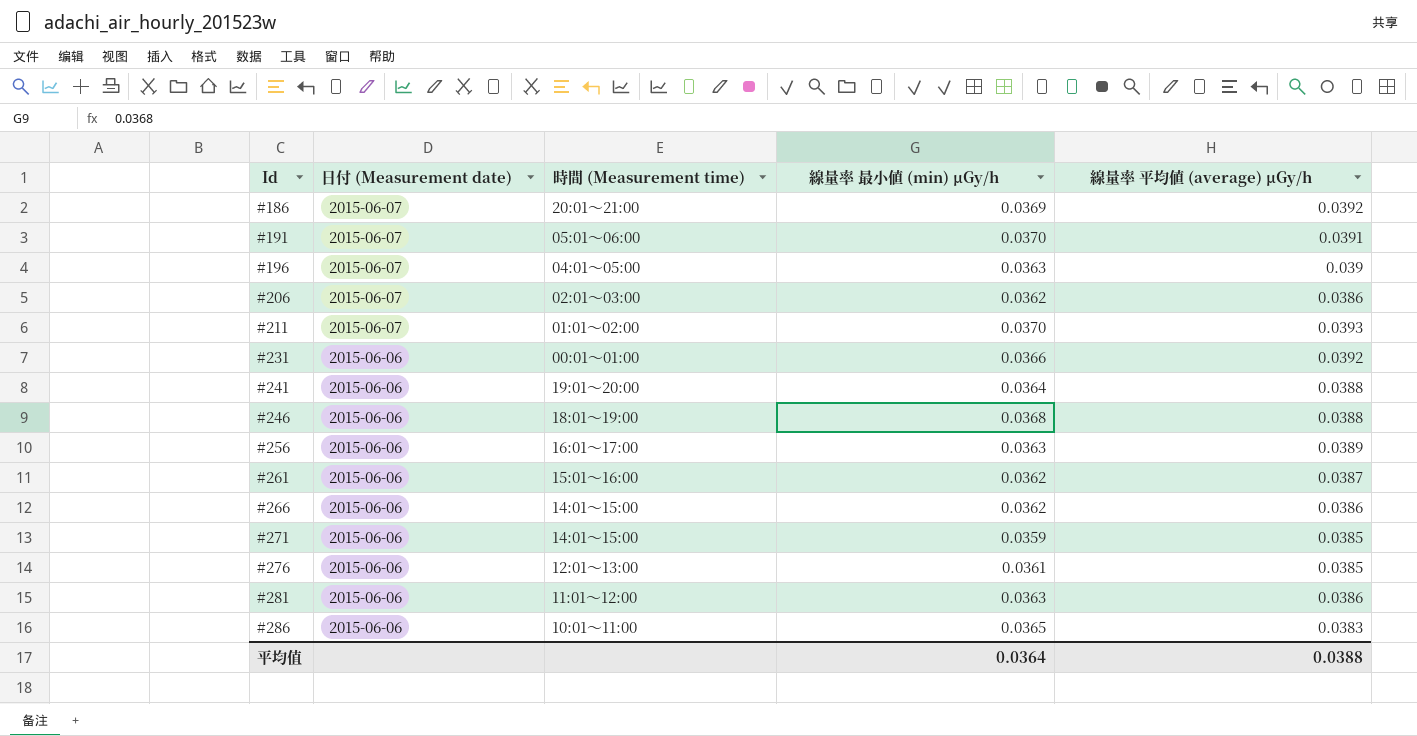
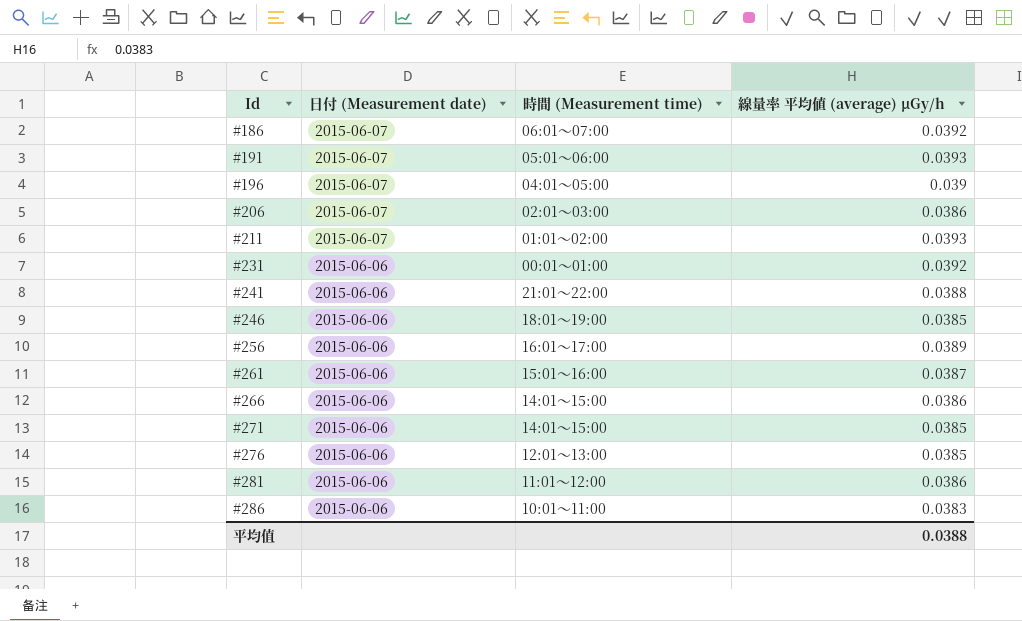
column 線量率 最小値 (min) μGy/h | position: 4 -> none
#186 | 時間 (Measurement time): 20:01～21:00 -> 06:01～07:00
#191 | 線量率 平均値 (average) μGy/h: 0.0391 -> 0.0393
#241 | 時間 (Measurement time): 19:01～20:00 -> 21:01～22:00
#246 | 線量率 平均値 (average) μGy/h: 0.0388 -> 0.0385

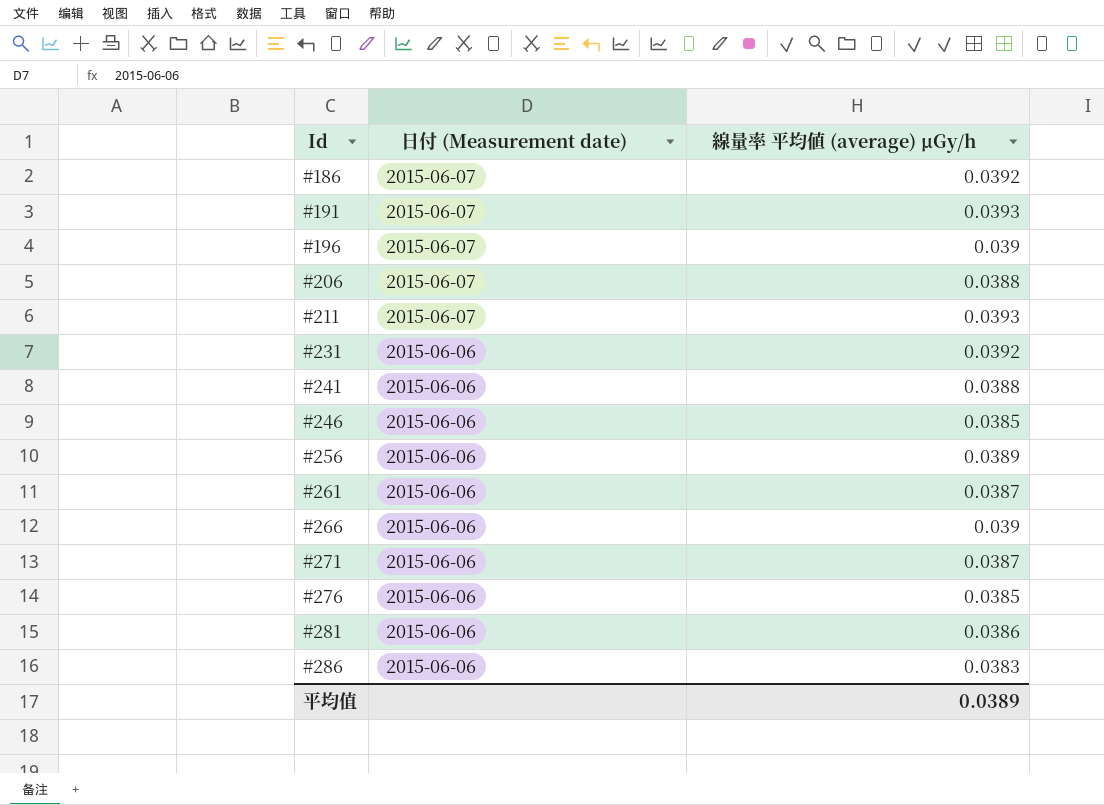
column 時間 (Measurement time) | position: 3 -> none
#206 | 線量率 平均値 (average) μGy/h: 0.0386 -> 0.0388
#266 | 線量率 平均値 (average) μGy/h: 0.0386 -> 0.039
#271 | 線量率 平均値 (average) μGy/h: 0.0385 -> 0.0387
平均值 | 線量率 平均値 (average) μGy/h: 0.0388 -> 0.0389

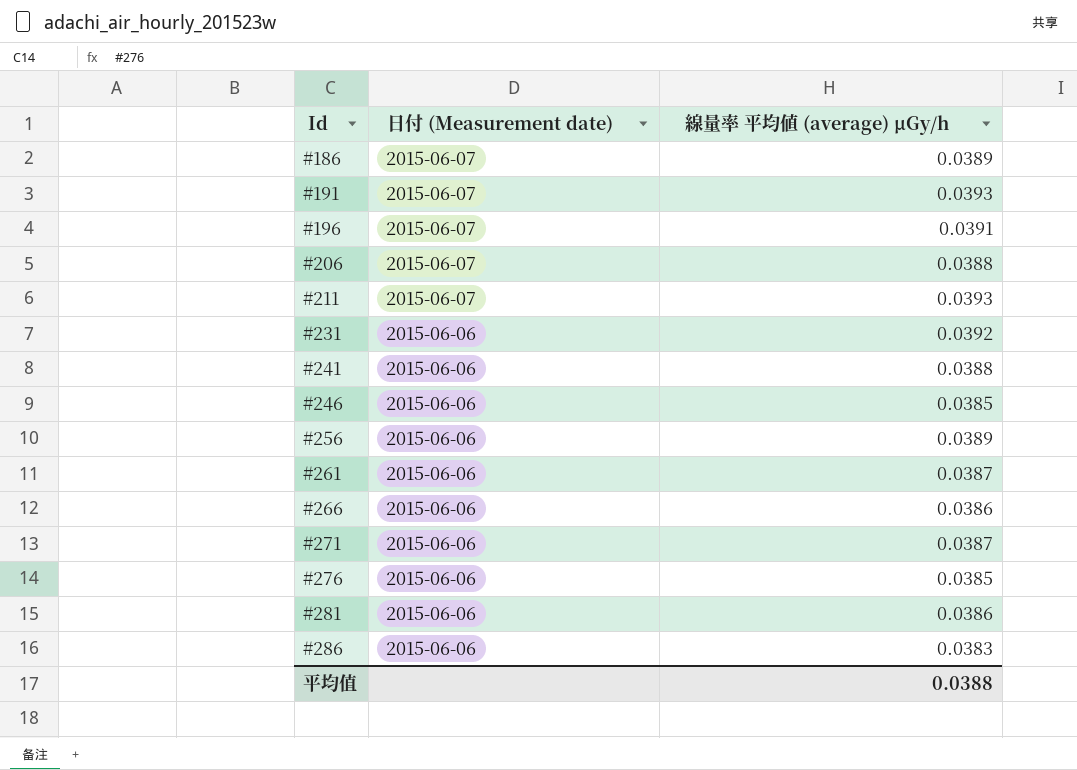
#186 | 線量率 平均値 (average) μGy/h: 0.0392 -> 0.0389
#196 | 線量率 平均値 (average) μGy/h: 0.039 -> 0.0391
#266 | 線量率 平均値 (average) μGy/h: 0.039 -> 0.0386
平均值 | 線量率 平均値 (average) μGy/h: 0.0389 -> 0.0388

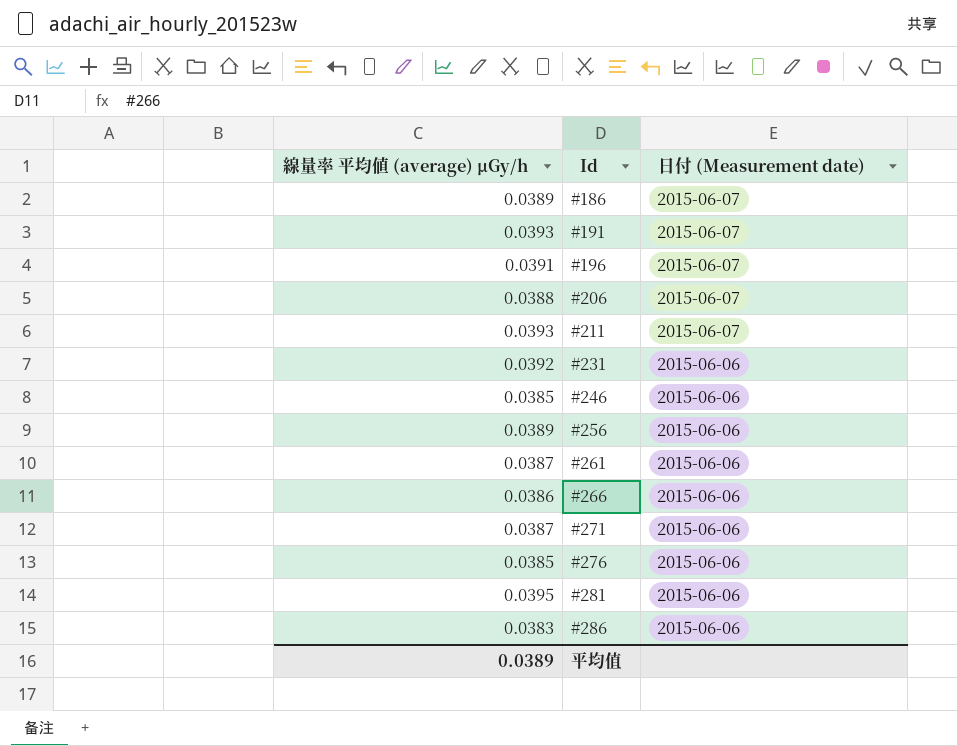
column 線量率 平均値 (average) μGy/h | position: 3 -> 1
row #241: 2015-06-06 | 0.0388 -> none
#281 | 線量率 平均値 (average) μGy/h: 0.0386 -> 0.0395
平均值 | 線量率 平均値 (average) μGy/h: 0.0388 -> 0.0389

